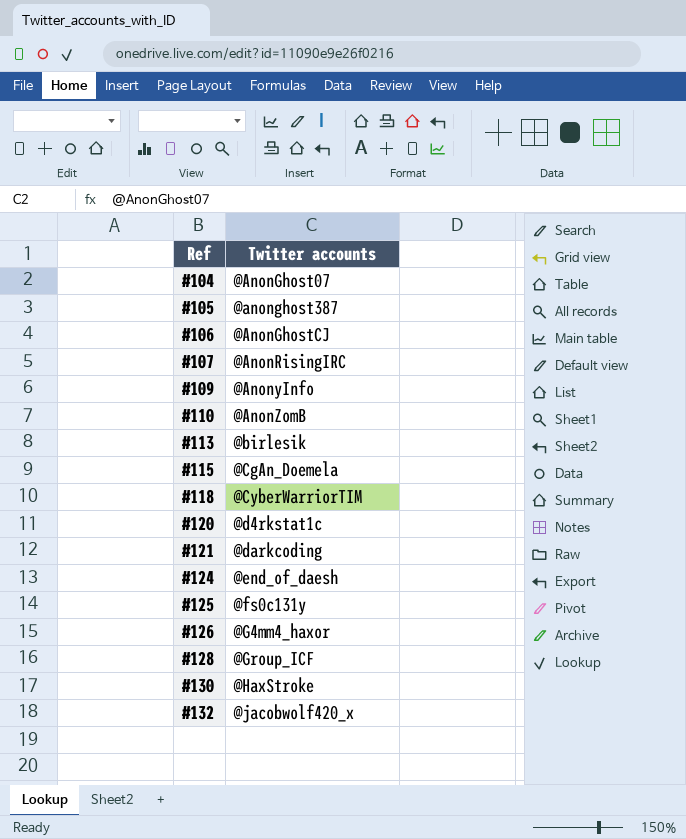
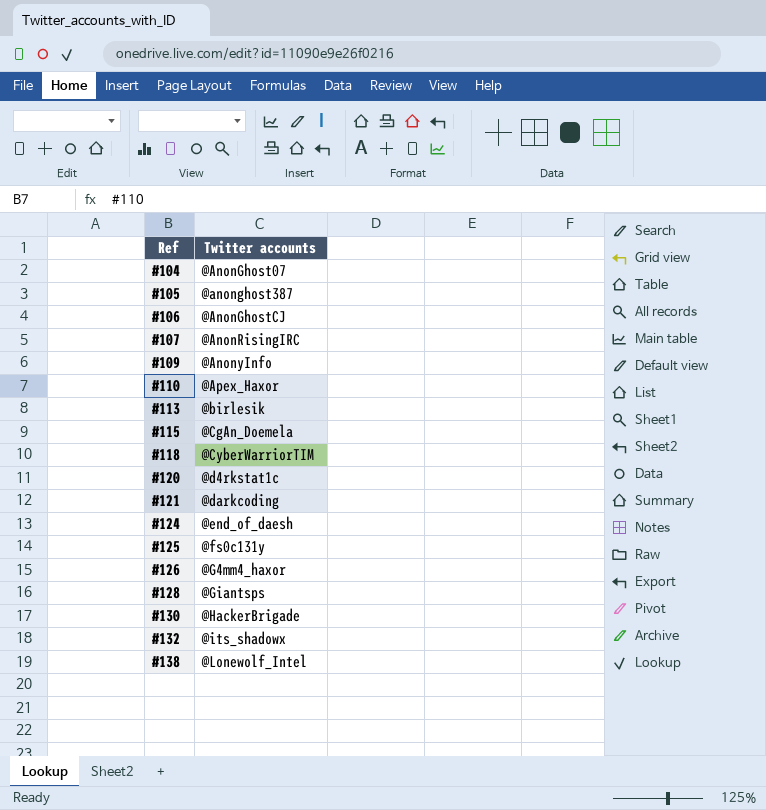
#110 | Twitter accounts: @AnonZomB -> @Apex_Haxor
#128 | Twitter accounts: @Group_ICF -> @Giantsps
#130 | Twitter accounts: @HaxStroke -> @HackerBrigade
#132 | Twitter accounts: @jacobwolf420_x -> @its_shadowx
row #138: none -> @Lonewolf_Intel

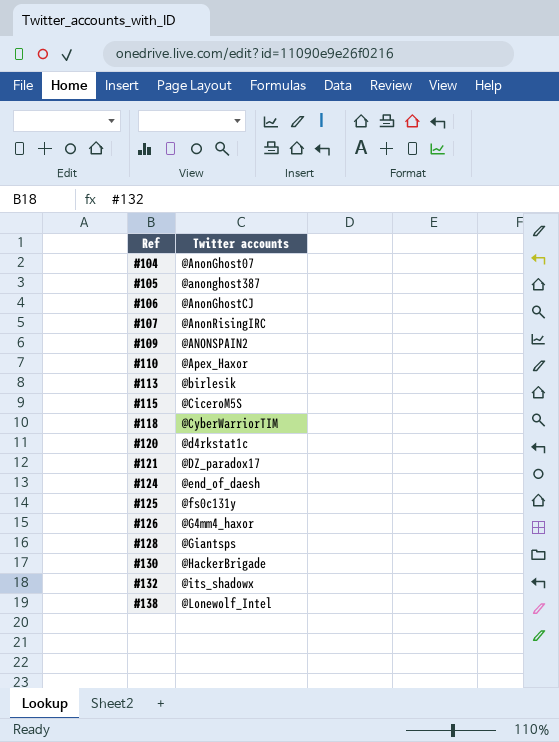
#109 | Twitter accounts: @AnonyInfo -> @ANONSPAIN2
#115 | Twitter accounts: @CgAn_Doemela -> @CiceroM5S
#121 | Twitter accounts: @darkcoding -> @DZ_paradox17

